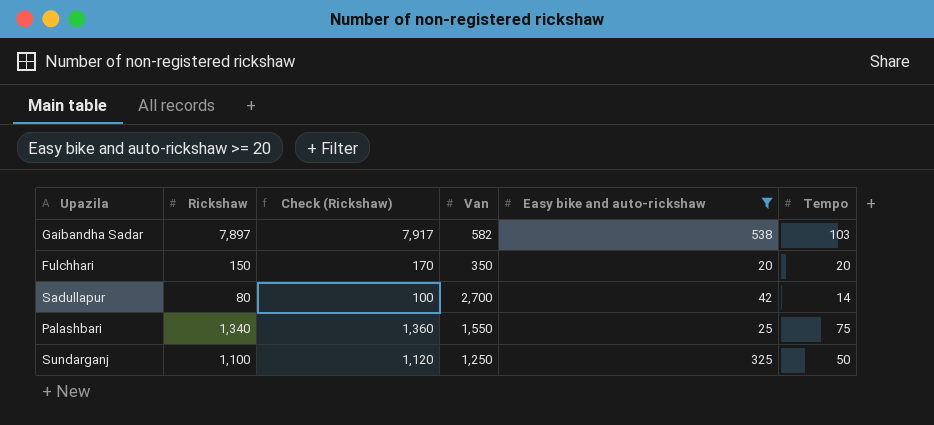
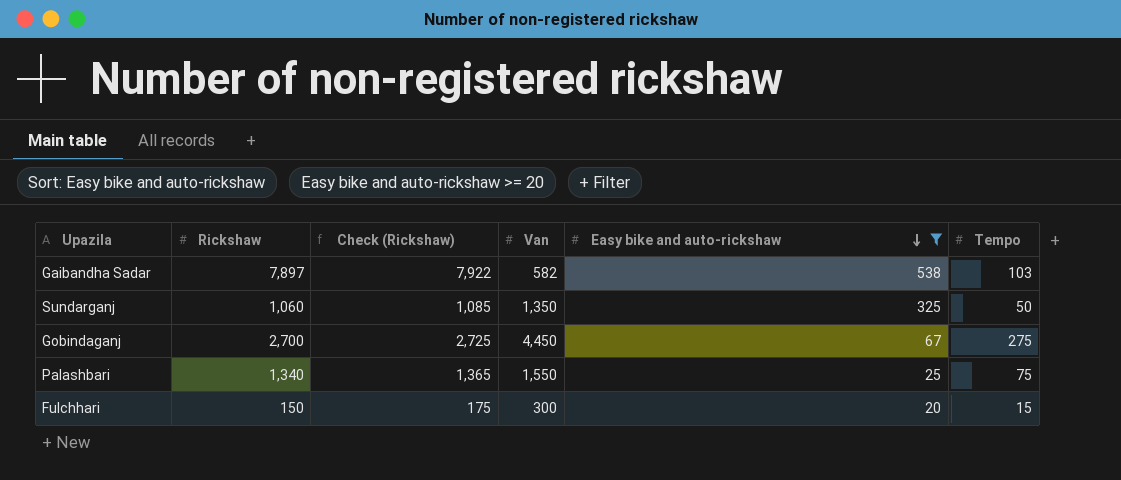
row order: none -> Easy bike and auto-rickshaw descending
column Check (Rickshaw) | formula: [Rickshaw] + 20 -> [Rickshaw] + 25
row Sadullapur: 80 | 100 | 2,700 | 42 | 14 -> none
Sundarganj | Rickshaw: 1,100 -> 1,060
Sundarganj | Van: 1,250 -> 1,350
row Gobindaganj: none -> 2,700 | 2,725 | 4,450 | 67 | 275
Fulchhari | Van: 350 -> 300
Fulchhari | Tempo: 20 -> 15

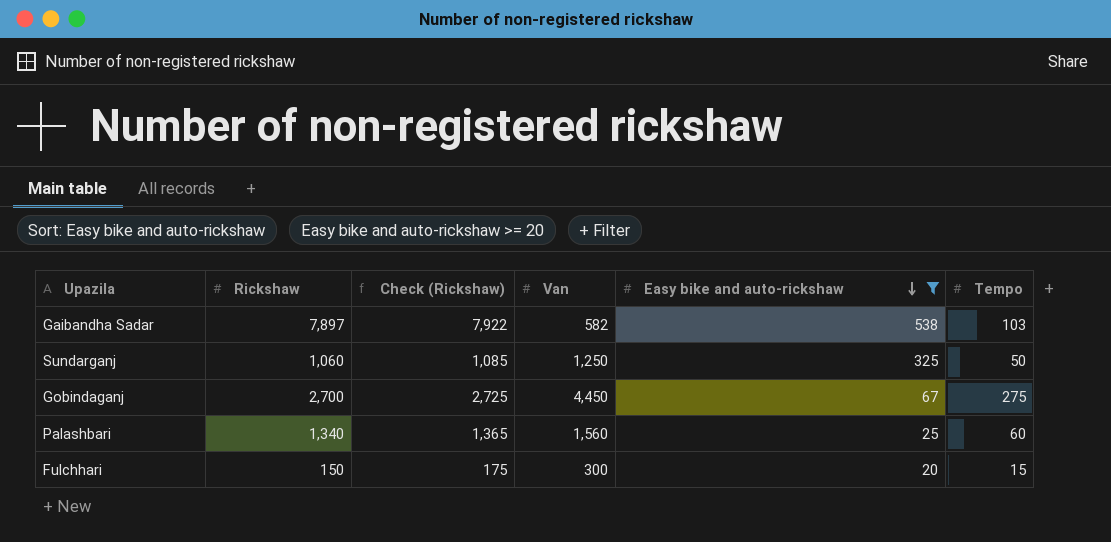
Sundarganj | Van: 1,350 -> 1,250
Palashbari | Van: 1,550 -> 1,560
Palashbari | Tempo: 75 -> 60

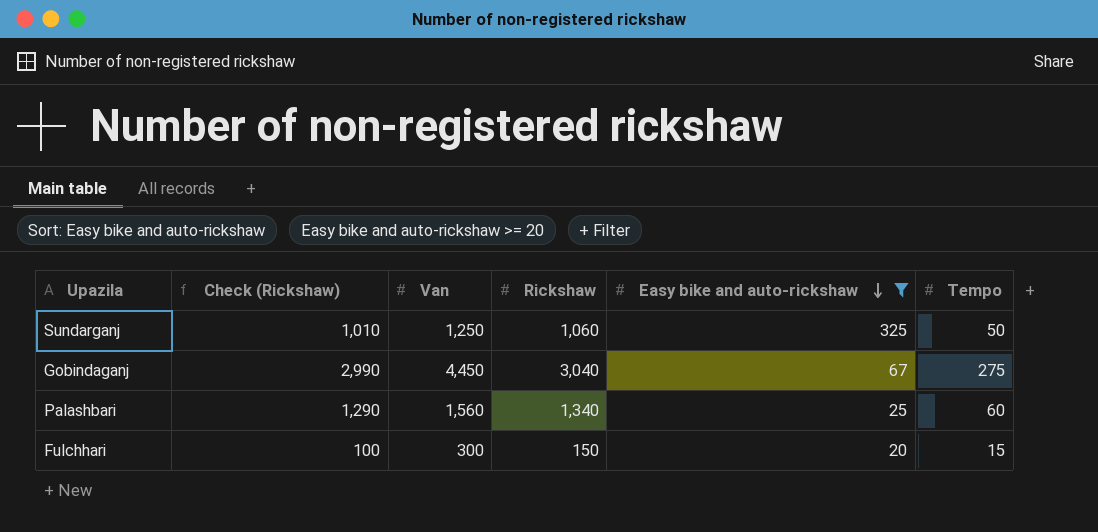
column Check (Rickshaw) | formula: [Rickshaw] + 25 -> [Rickshaw] - 50
column Rickshaw | position: 2 -> 4
row Gaibandha Sadar: 7,897 | 7,922 | 582 | 538 | 103 -> none
Gobindaganj | Rickshaw: 2,700 -> 3,040

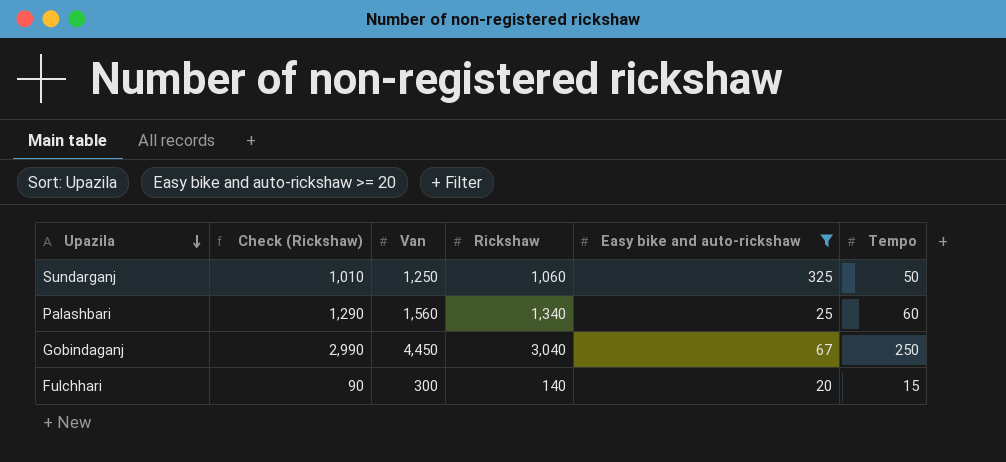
row order: Easy bike and auto-rickshaw descending -> Upazila descending
Gobindaganj | Tempo: 275 -> 250
Fulchhari | Check (Rickshaw): 100 -> 90
Fulchhari | Rickshaw: 150 -> 140

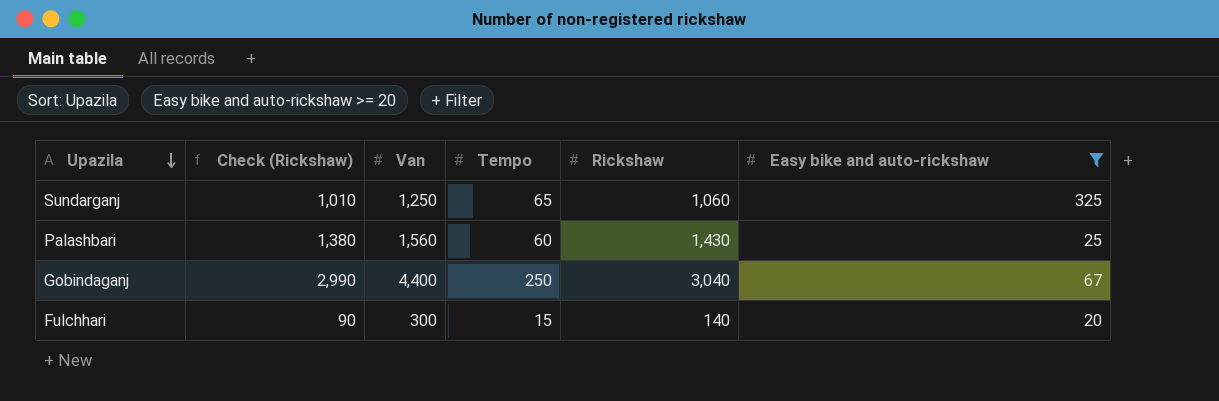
column Tempo | position: 6 -> 4
Sundarganj | Tempo: 50 -> 65
Palashbari | Check (Rickshaw): 1,290 -> 1,380
Palashbari | Rickshaw: 1,340 -> 1,430
Gobindaganj | Van: 4,450 -> 4,400

